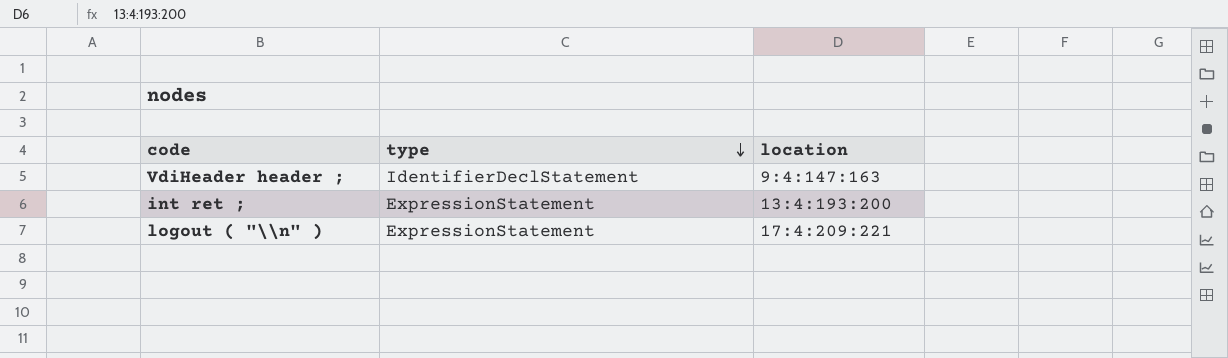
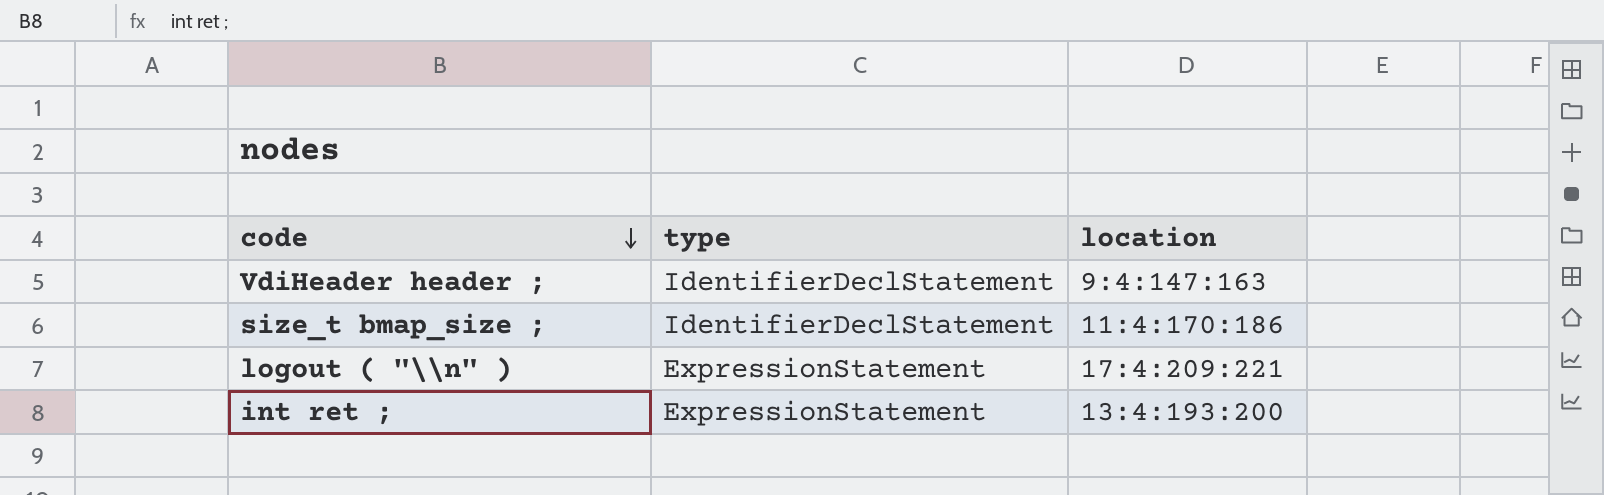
row order: type descending -> code descending
row size_t bmap_size ;: none -> IdentifierDeclStatement | 11:4:170:186

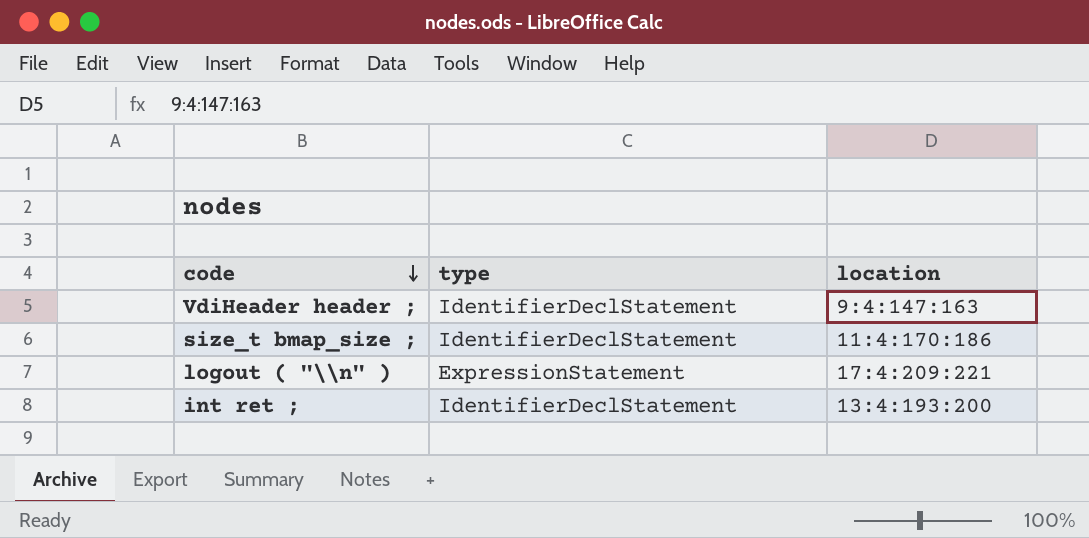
int ret ; | type: ExpressionStatement -> IdentifierDeclStatement

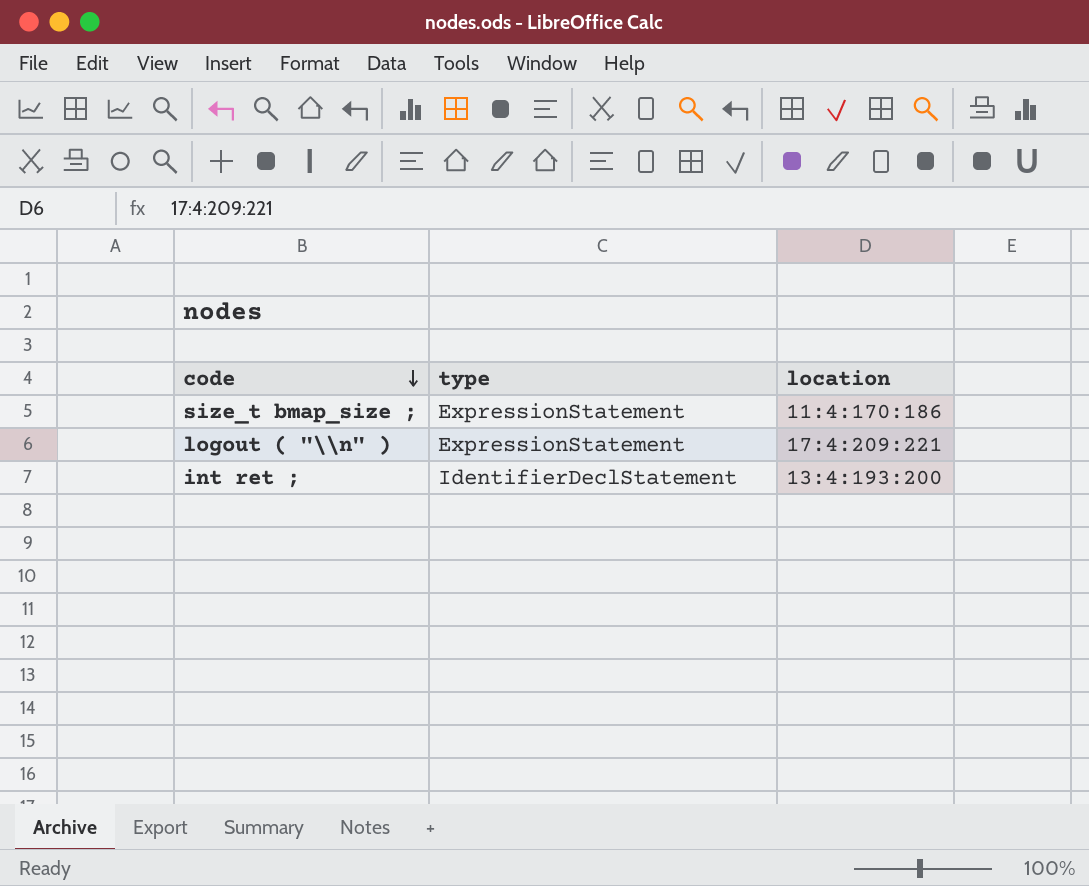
row VdiHeader header ;: IdentifierDeclStatement | 9:4:147:163 -> none
size_t bmap_size ; | type: IdentifierDeclStatement -> ExpressionStatement

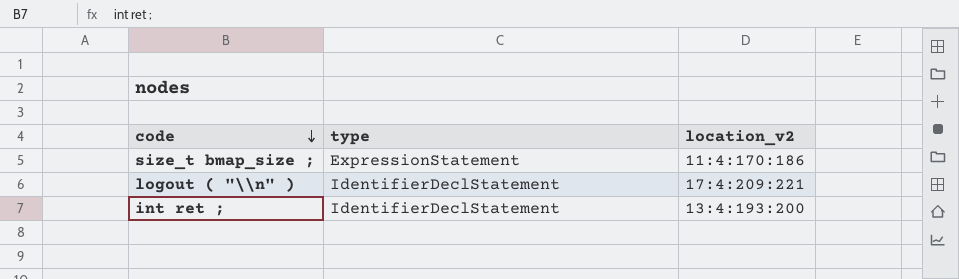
column name: location -> location_v2
logout ( "\\n" ) | type: ExpressionStatement -> IdentifierDeclStatement

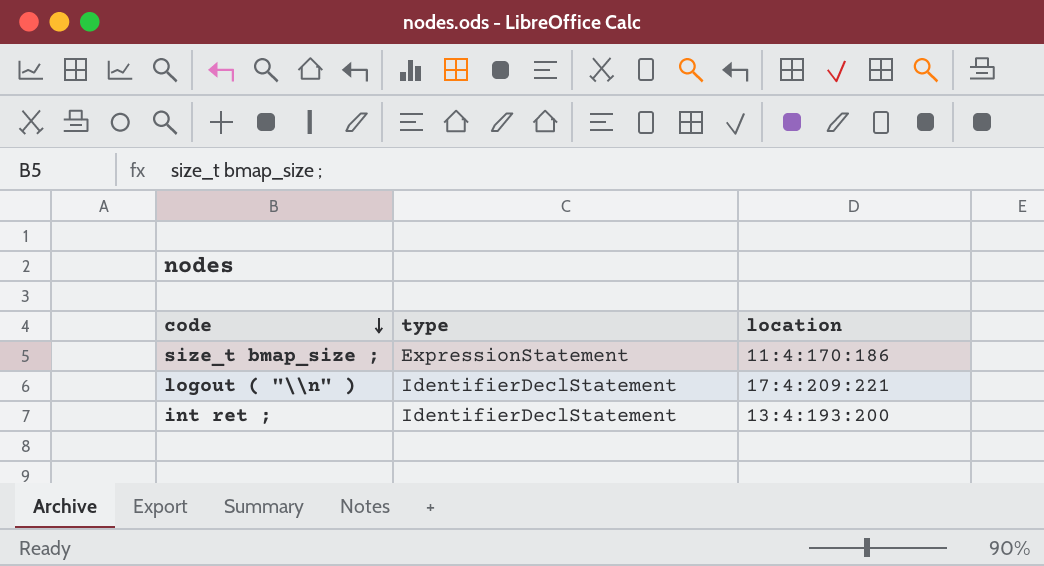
column name: location_v2 -> location

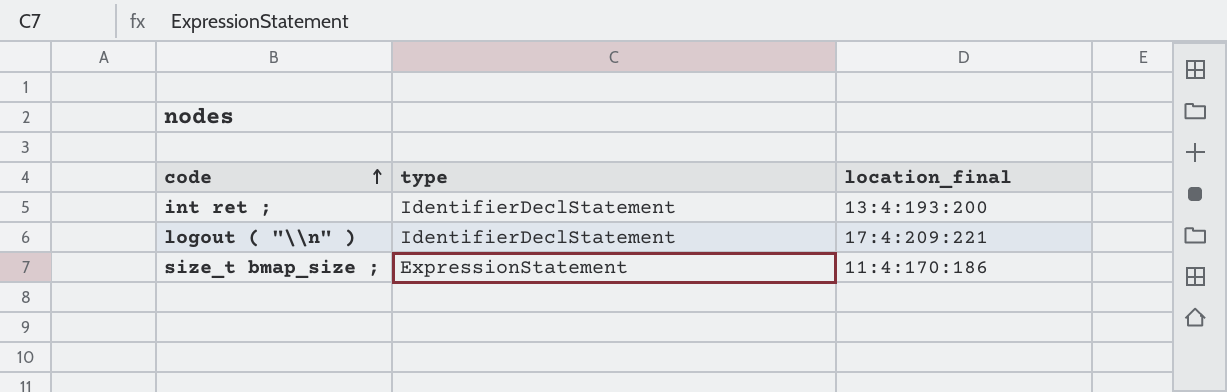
row order: code descending -> code ascending
column name: location -> location_final

